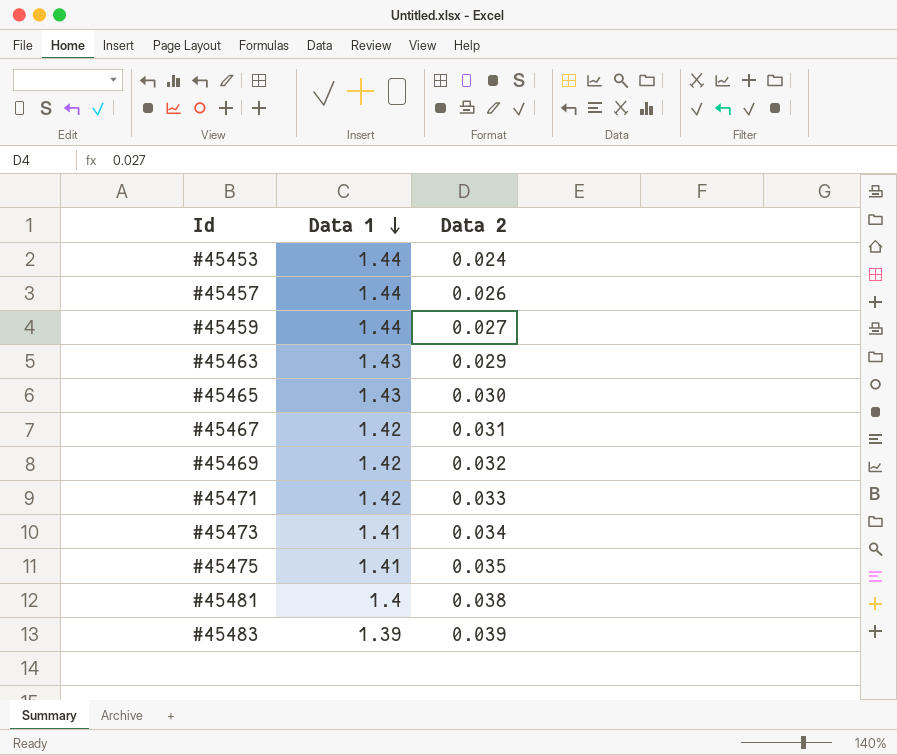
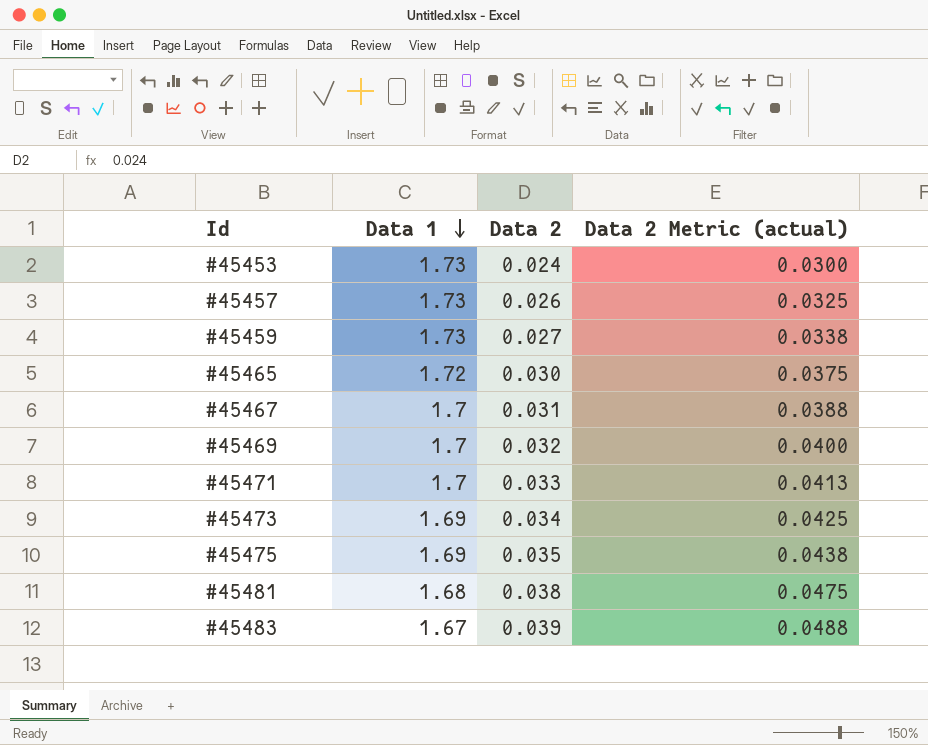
column Data 2 Metric (actual) | formula: none -> [Data 2] * 1.25
row #45463: 1.43 | 0.029 -> none
#45453 | Data 1: 1.44 -> 1.73
#45457 | Data 1: 1.44 -> 1.73
#45459 | Data 1: 1.44 -> 1.73
#45465 | Data 1: 1.43 -> 1.72
#45467 | Data 1: 1.42 -> 1.7
#45469 | Data 1: 1.42 -> 1.7
#45471 | Data 1: 1.42 -> 1.7
#45473 | Data 1: 1.41 -> 1.69
#45475 | Data 1: 1.41 -> 1.69
#45481 | Data 1: 1.4 -> 1.68
#45483 | Data 1: 1.39 -> 1.67

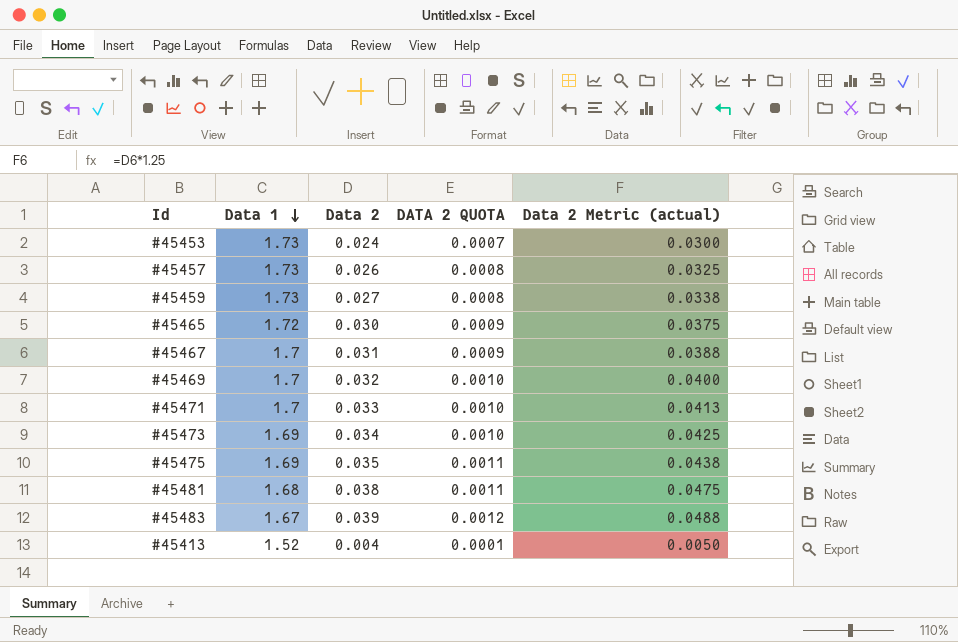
column DATA 2 QUOTA | formula: none -> [Data 2] * 0.03
row #45413: none -> 1.52 | 0.004 | 0.0001 | 0.0050

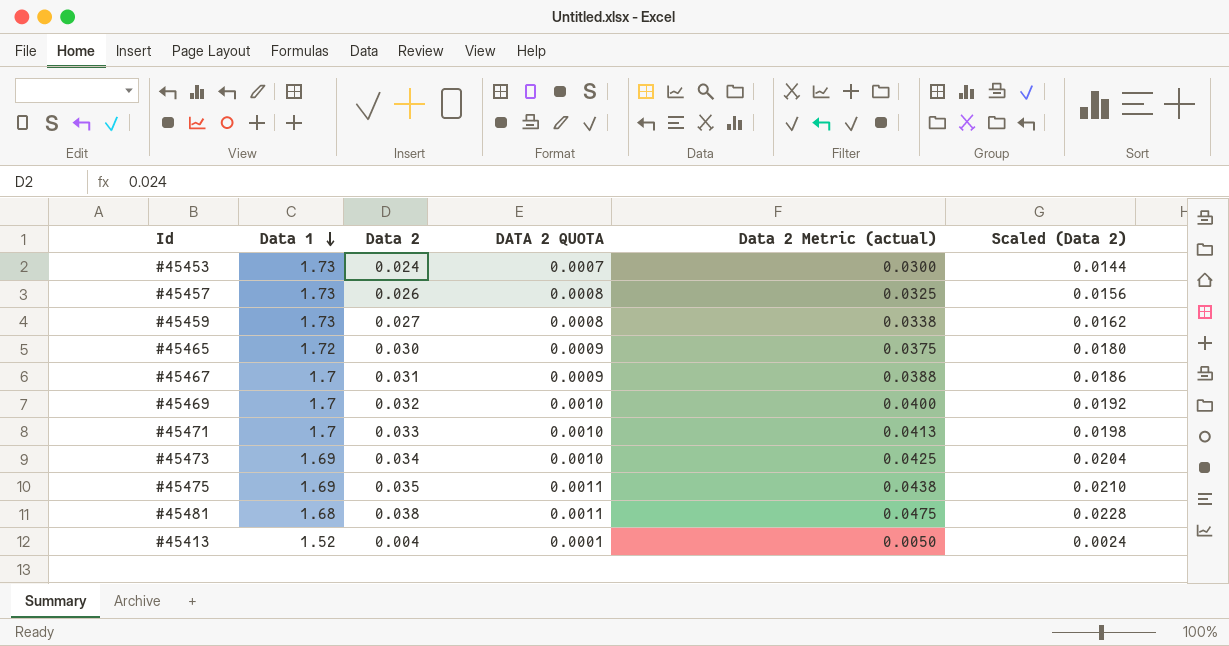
column Scaled (Data 2) | formula: none -> [Data 2] * 0.6
row #45483: 1.67 | 0.039 | 0.0012 | 0.0488 -> none

